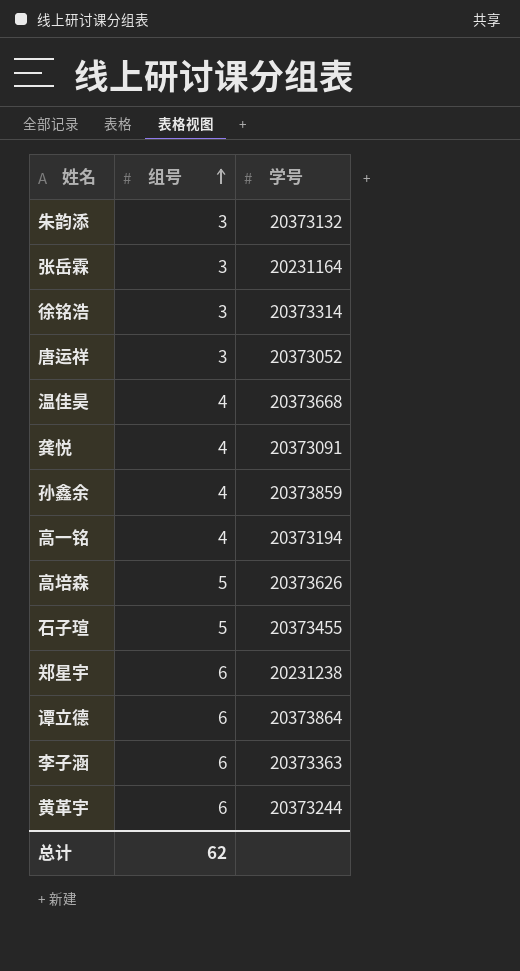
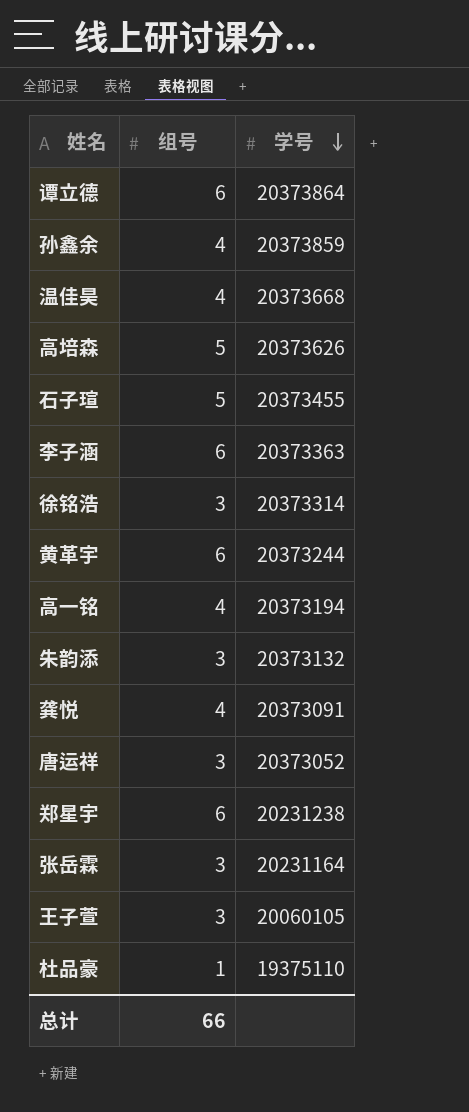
row order: 组号 ascending -> 学号 descending
row 王子萱: none -> 3 | 20060105
row 杜品豪: none -> 1 | 19375110
总计 | 组号: 62 -> 66

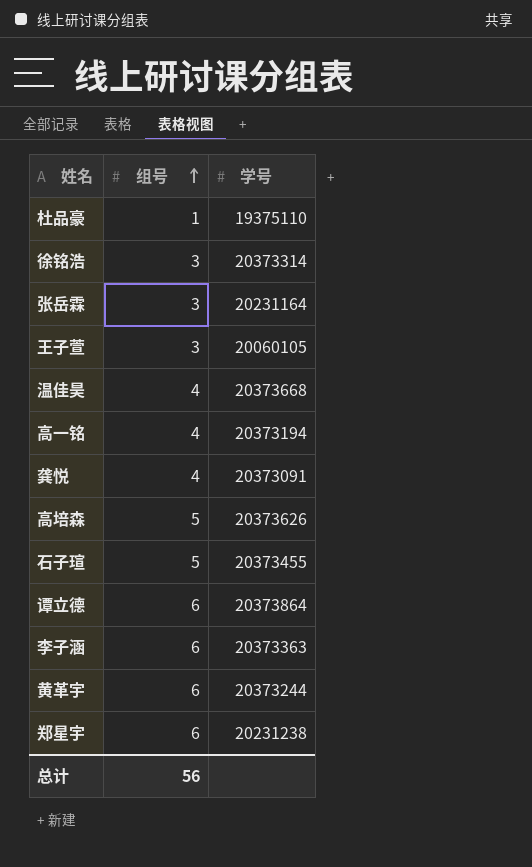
row order: 学号 descending -> 组号 ascending
row 孙鑫余: 4 | 20373859 -> none
row 朱韵添: 3 | 20373132 -> none
row 唐运祥: 3 | 20373052 -> none
总计 | 组号: 66 -> 56

